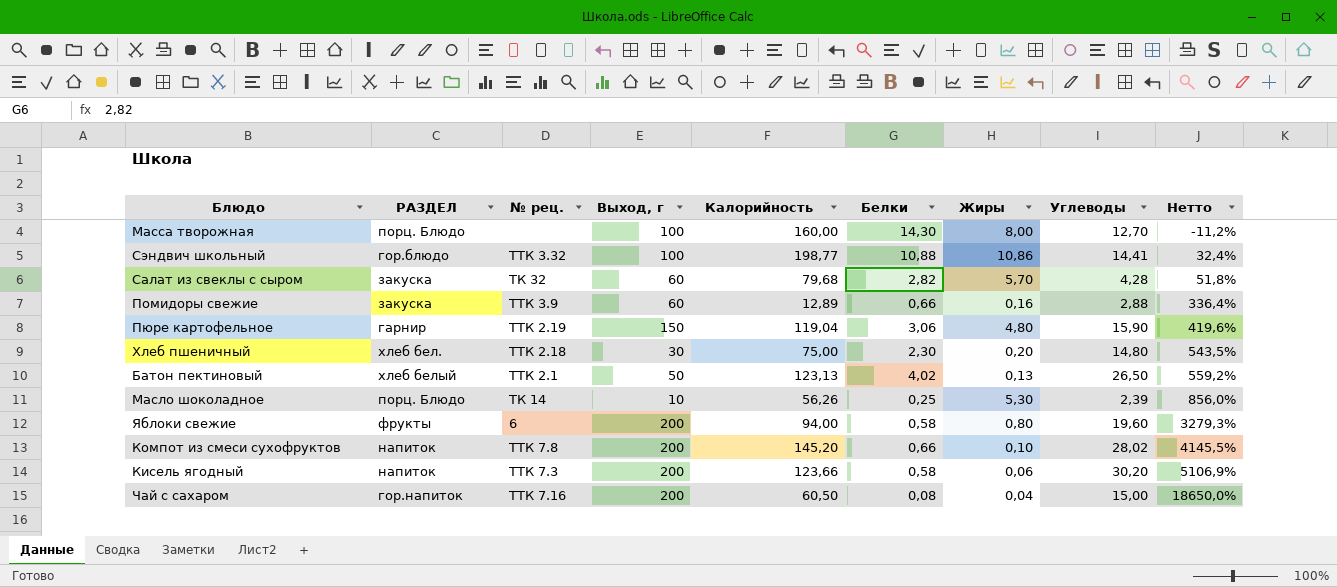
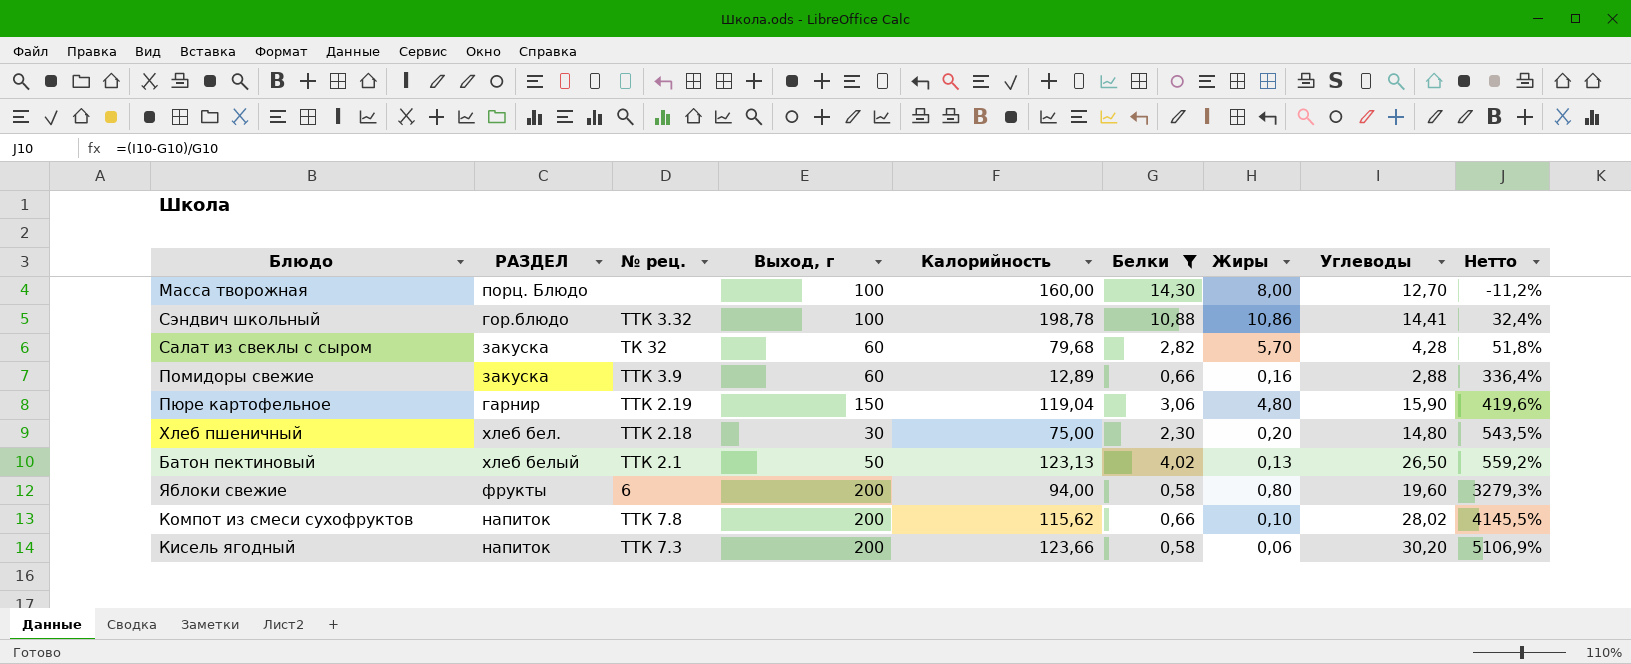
filter: none -> Белки >= 0,58
Сэндвич школьный | Калорийность: 198,77 -> 198,78
Компот из смеси сухофруктов | Калорийность: 145,20 -> 115,62

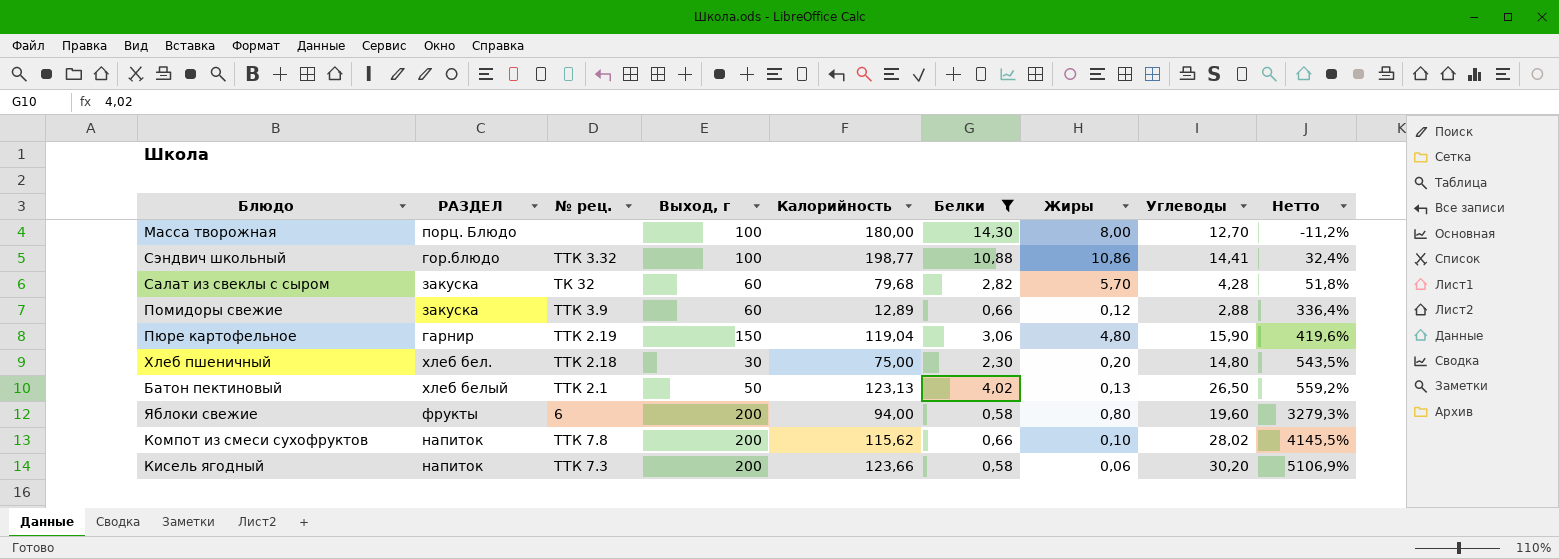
Масса творожная | Калорийность: 160,00 -> 180,00
Сэндвич школьный | Калорийность: 198,78 -> 198,77
Помидоры свежие | Жиры: 0,16 -> 0,12

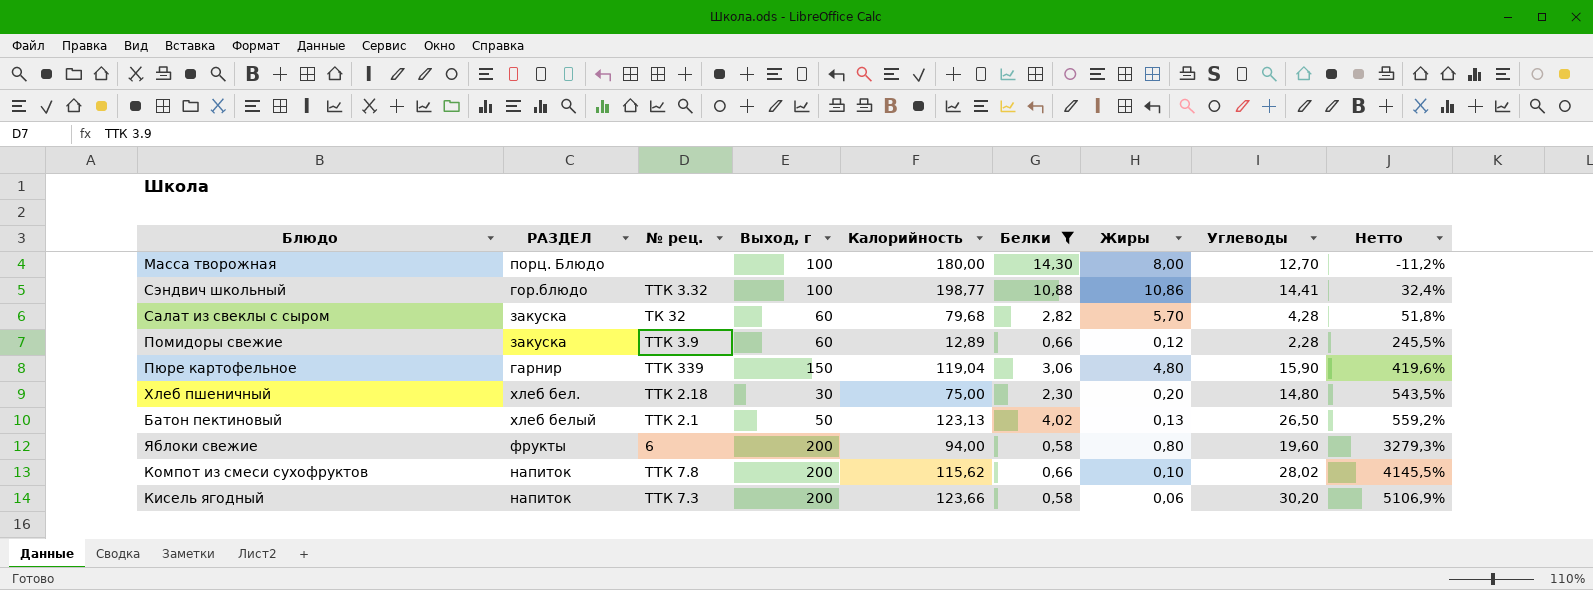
Помидоры свежие | Углеводы: 2,88 -> 2,28
Помидоры свежие | Нетто: 336,4% -> 245,5%
Пюре картофельное | № рец.: ТТК 2.19 -> ТТК 339

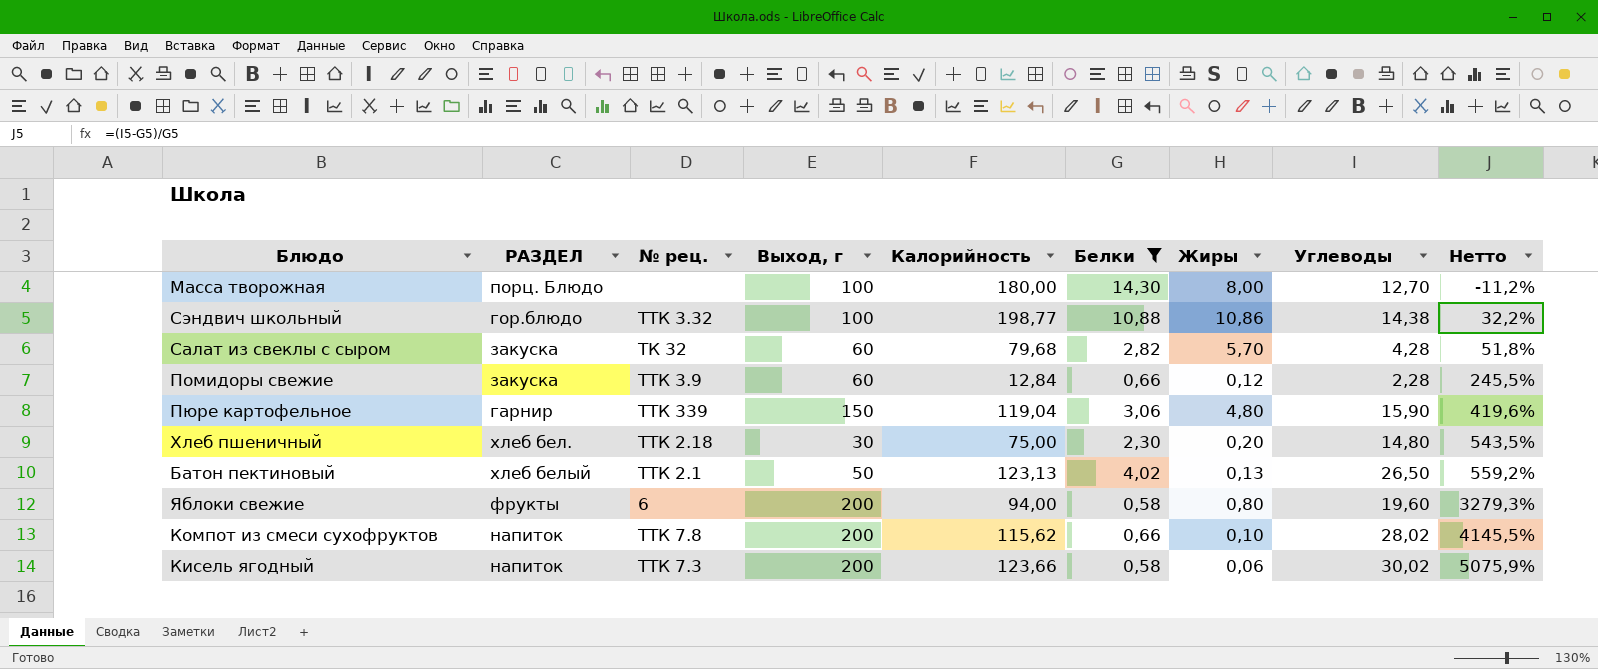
Сэндвич школьный | Углеводы: 14,41 -> 14,38
Сэндвич школьный | Нетто: 32,4% -> 32,2%
Помидоры свежие | Калорийность: 12,89 -> 12,84
Кисель ягодный | Углеводы: 30,20 -> 30,02
Кисель ягодный | Нетто: 5106,9% -> 5075,9%

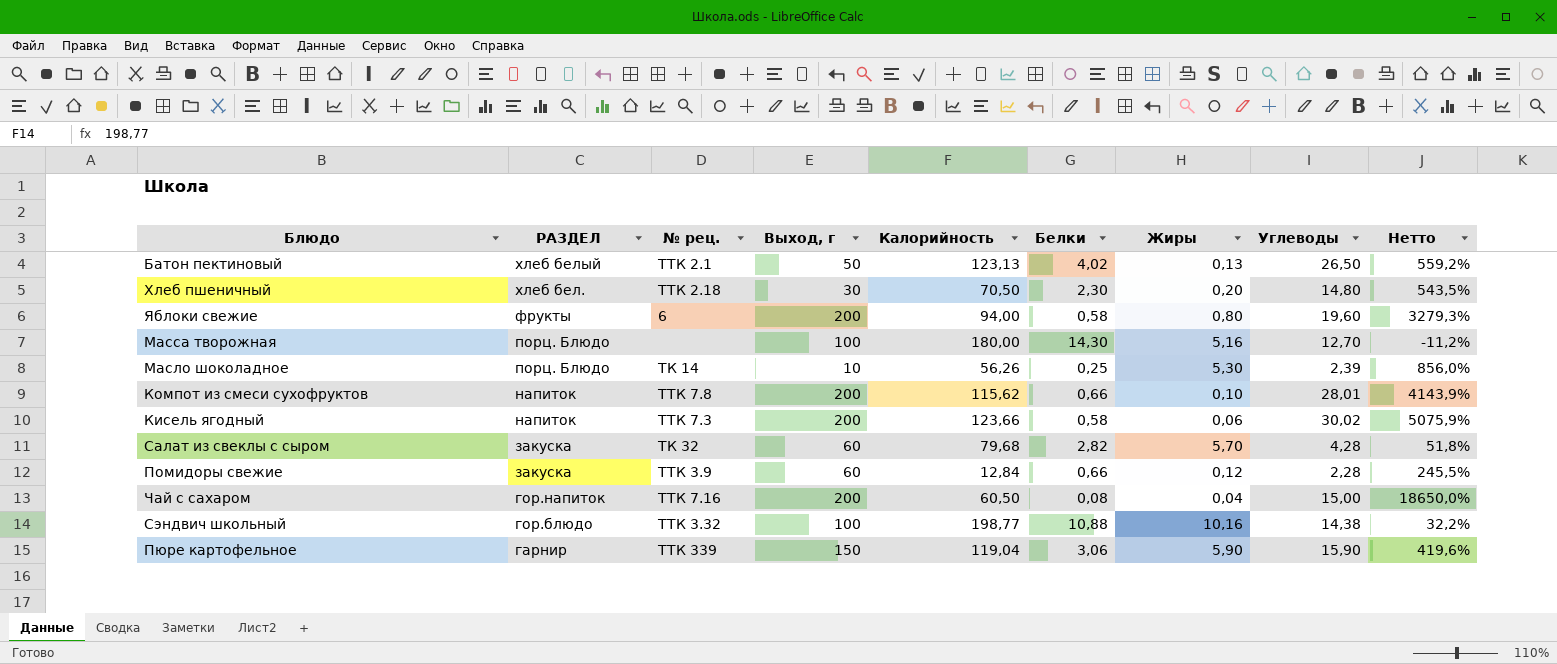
filter: Белки >= 0,58 -> none
row order: Нетто ascending -> РАЗДЕЛ descending
Хлеб пшеничный | Калорийность: 75,00 -> 70,50
Масса творожная | Жиры: 8,00 -> 5,16
Компот из смеси сухофруктов | Углеводы: 28,02 -> 28,01
Компот из смеси сухофруктов | Нетто: 4145,5% -> 4143,9%
Сэндвич школьный | Жиры: 10,86 -> 10,16
Пюре картофельное | Жиры: 4,80 -> 5,90

